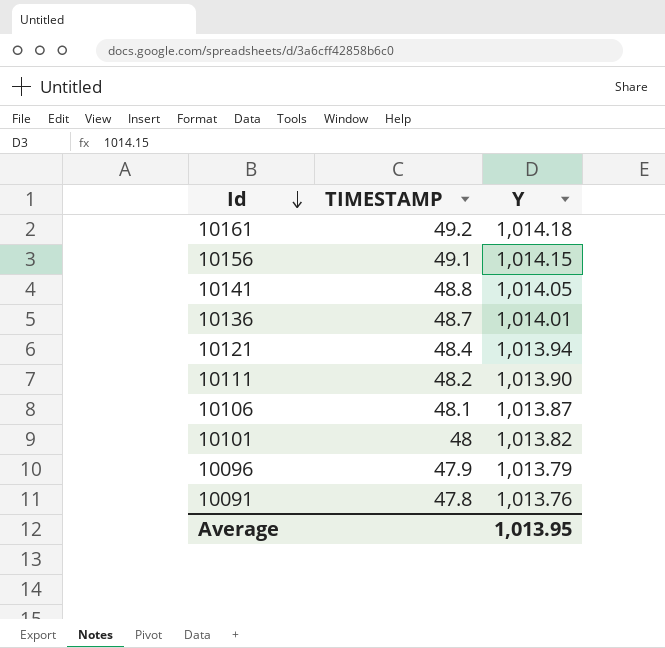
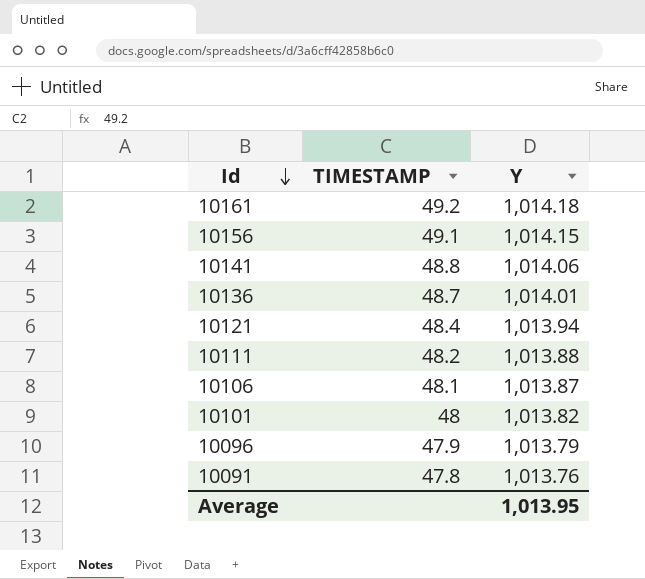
10141 | Y: 1,014.05 -> 1,014.06
10111 | Y: 1,013.90 -> 1,013.88

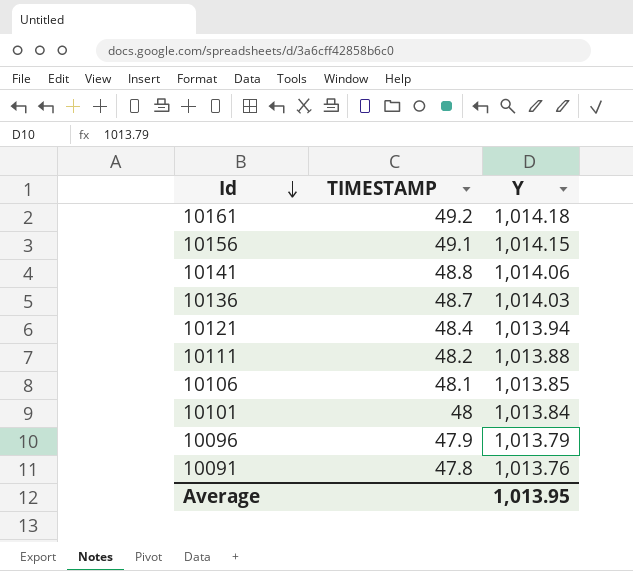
10136 | Y: 1,014.01 -> 1,014.03
10106 | Y: 1,013.87 -> 1,013.85
10101 | Y: 1,013.82 -> 1,013.84

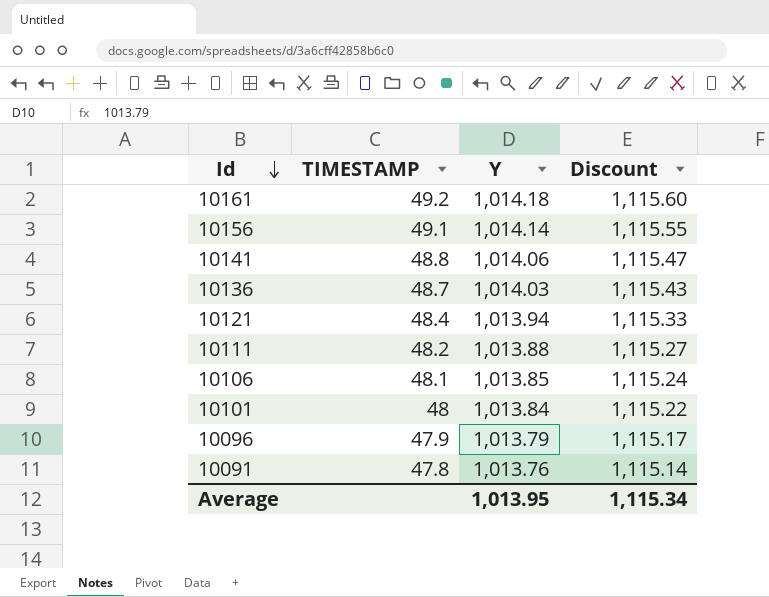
column Discount | formula: none -> [Y] * 1.1
10156 | Y: 1,014.15 -> 1,014.14

